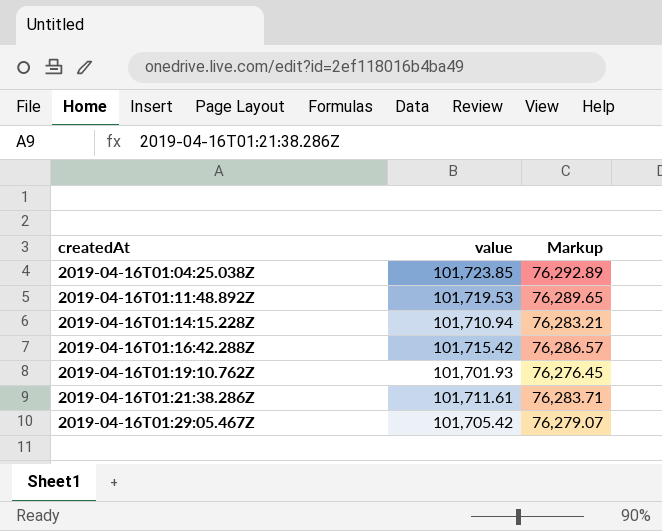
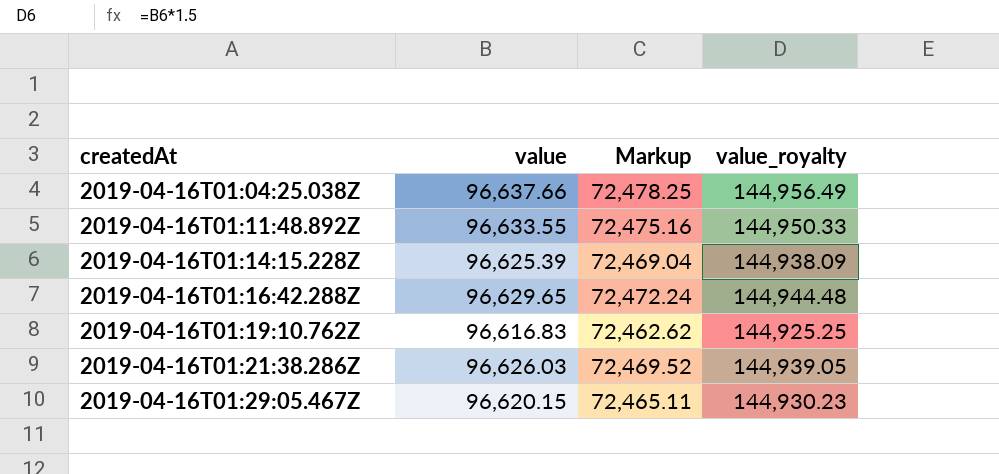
column value_royalty | formula: none -> [value] * 1.5
2019-04-16T01:04:25.038Z | value: 101,723.85 -> 96,637.66
2019-04-16T01:04:25.038Z | Markup: 76,292.89 -> 72,478.25
2019-04-16T01:11:48.892Z | value: 101,719.53 -> 96,633.55
2019-04-16T01:11:48.892Z | Markup: 76,289.65 -> 72,475.16
2019-04-16T01:14:15.228Z | value: 101,710.94 -> 96,625.39
2019-04-16T01:14:15.228Z | Markup: 76,283.21 -> 72,469.04
2019-04-16T01:16:42.288Z | value: 101,715.42 -> 96,629.65
2019-04-16T01:16:42.288Z | Markup: 76,286.57 -> 72,472.24
2019-04-16T01:19:10.762Z | value: 101,701.93 -> 96,616.83
2019-04-16T01:19:10.762Z | Markup: 76,276.45 -> 72,462.62
2019-04-16T01:21:38.286Z | value: 101,711.61 -> 96,626.03
2019-04-16T01:21:38.286Z | Markup: 76,283.71 -> 72,469.52
2019-04-16T01:29:05.467Z | value: 101,705.42 -> 96,620.15
2019-04-16T01:29:05.467Z | Markup: 76,279.07 -> 72,465.11

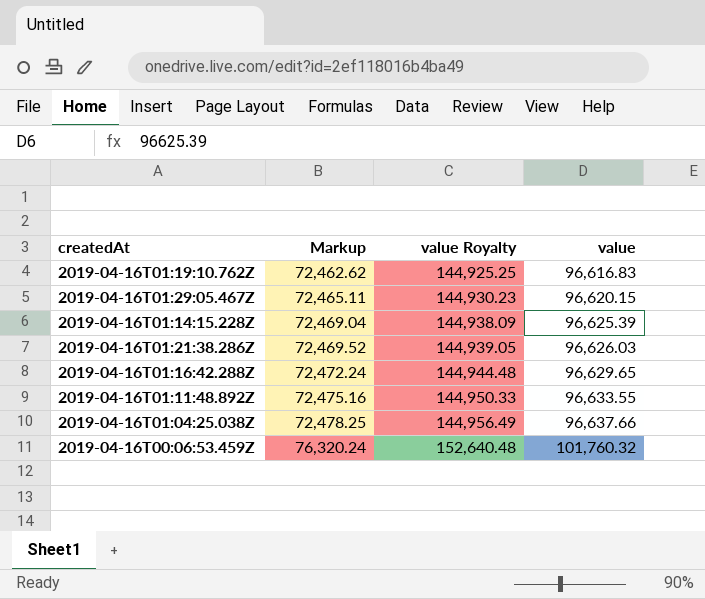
row order: createdAt ascending -> Markup ascending
column name: value_royalty -> value Royalty
column value | position: 2 -> 4
row 2019-04-16T00:06:53.459Z: none -> 76,320.24 | 152,640.48 | 101,760.32

